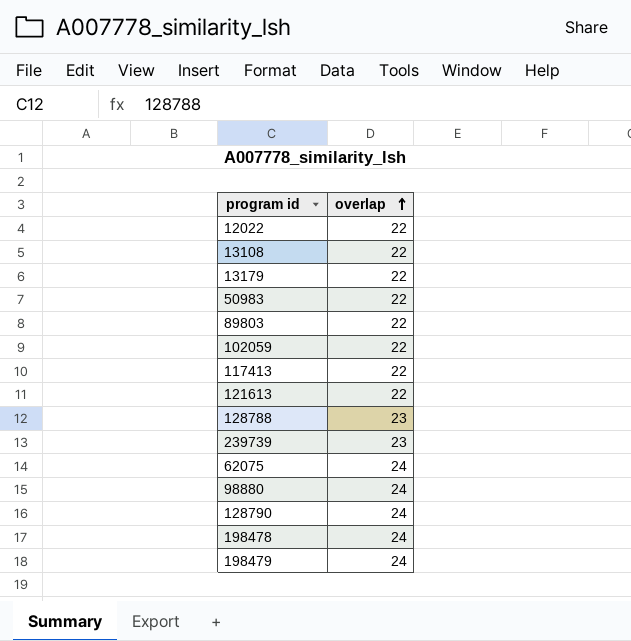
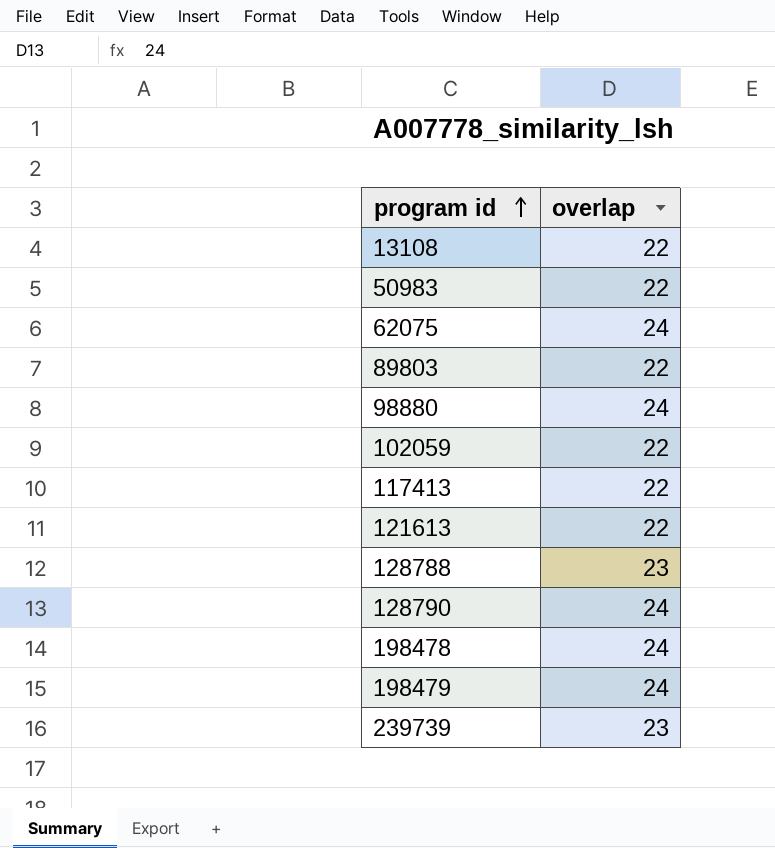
row order: overlap ascending -> program id ascending
row 12022: 22 -> none
row 13179: 22 -> none

